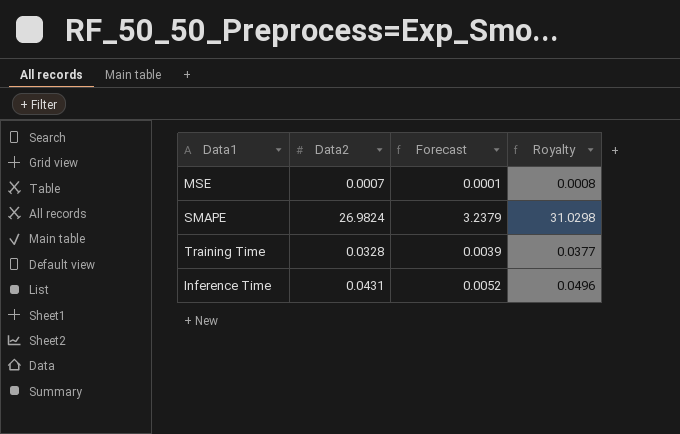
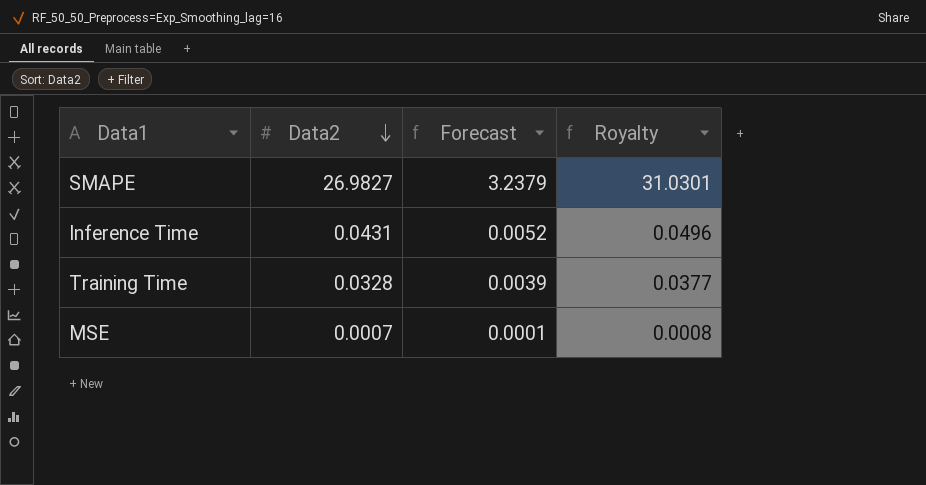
row order: none -> Data2 descending
SMAPE | Data2: 26.9824 -> 26.9827
SMAPE | Royalty: 31.0298 -> 31.0301

